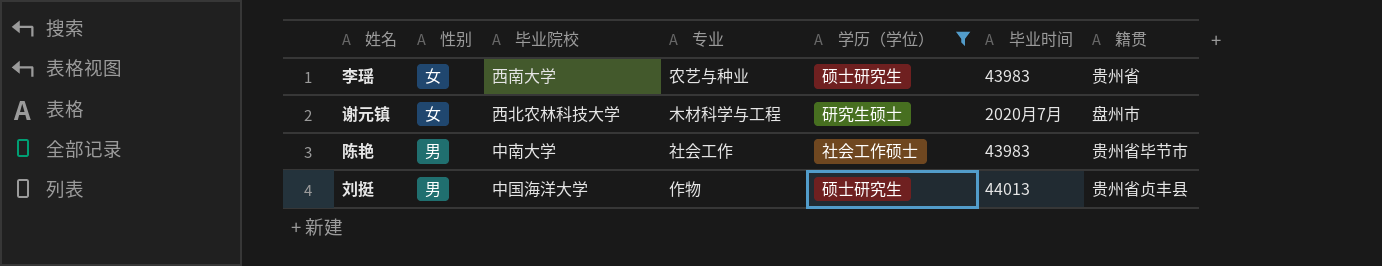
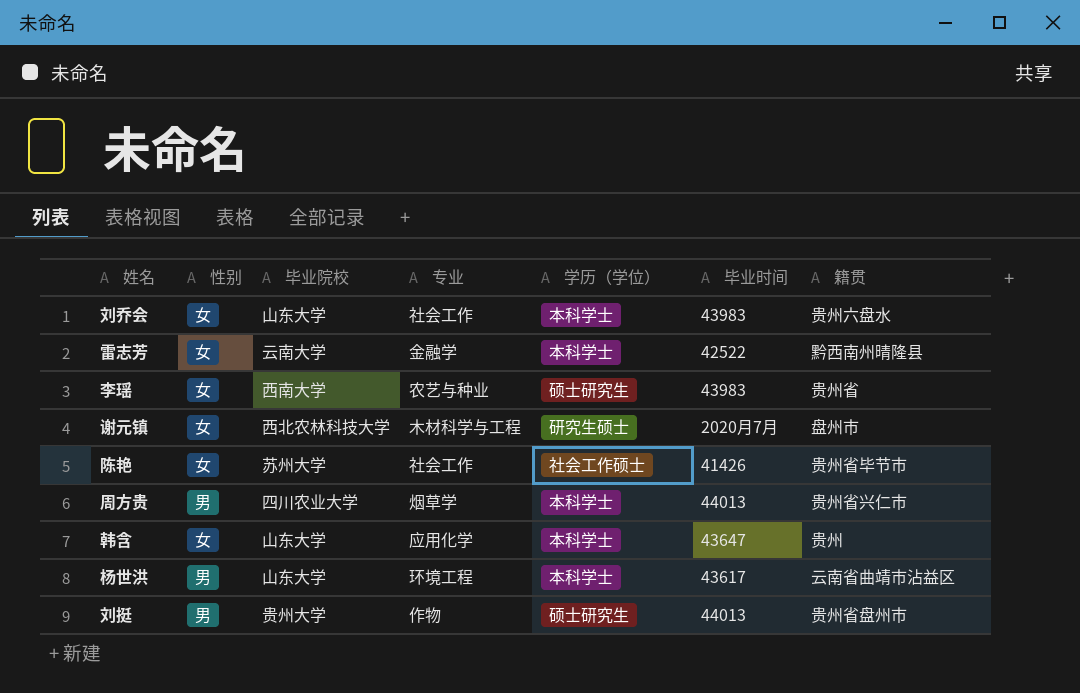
filter: 学历（学位） != 本科学士 -> none
陈艳 | 性别: 男 -> 女
陈艳 | 毕业院校: 中南大学 -> 苏州大学
陈艳 | 毕业时间: 43983 -> 41426
刘挺 | 毕业院校: 中国海洋大学 -> 贵州大学
刘挺 | 籍贯: 贵州省贞丰县 -> 贵州省盘州市

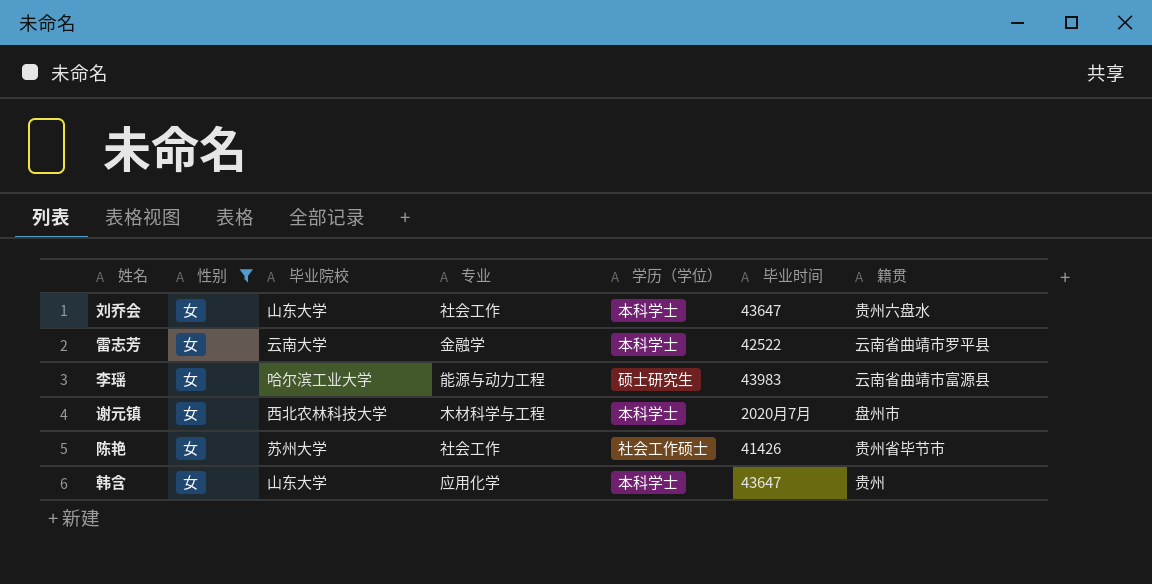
filter: none -> 性别 = 女
刘乔会 | 毕业时间: 43983 -> 43647
雷志芳 | 籍贯: 黔西南州晴隆县 -> 云南省曲靖市罗平县
李瑶 | 毕业院校: 西南大学 -> 哈尔滨工业大学
李瑶 | 专业: 农艺与种业 -> 能源与动力工程
李瑶 | 籍贯: 贵州省 -> 云南省曲靖市富源县
谢元镇 | 学历（学位）: 研究生硕士 -> 本科学士

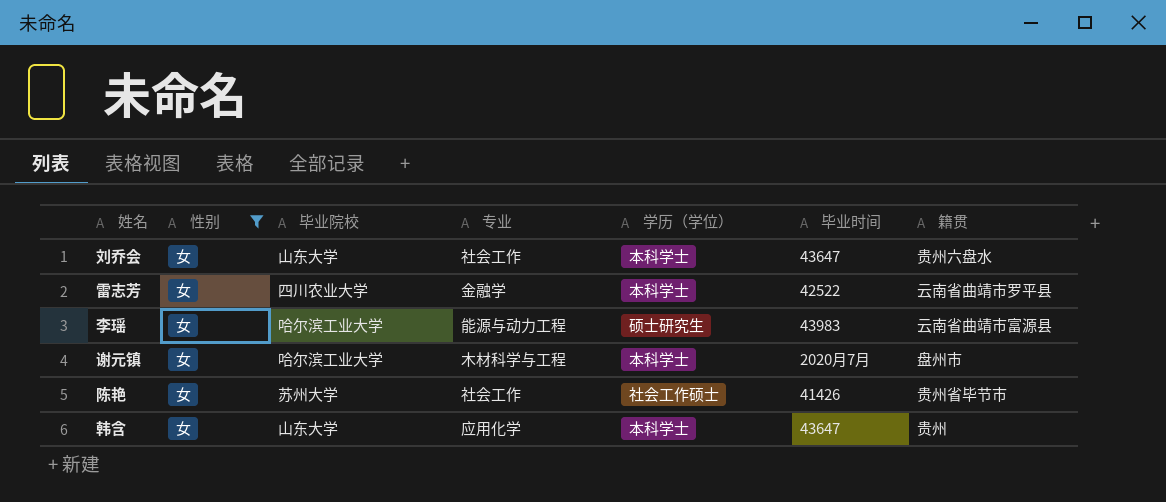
雷志芳 | 毕业院校: 云南大学 -> 四川农业大学
谢元镇 | 毕业院校: 西北农林科技大学 -> 哈尔滨工业大学

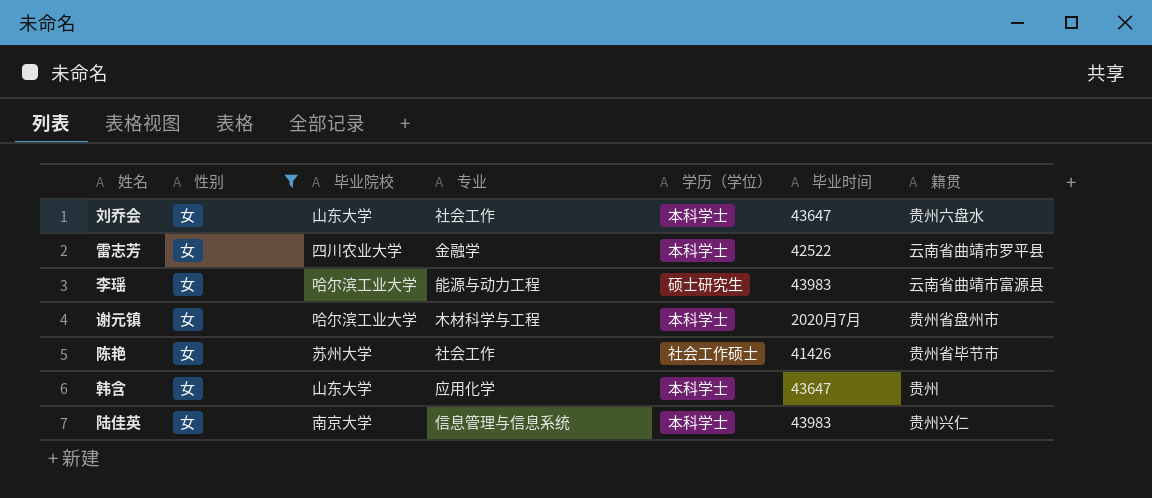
谢元镇 | 籍贯: 盘州市 -> 贵州省盘州市
row 陆佳英: none -> 女 | 南京大学 | 信息管理与信息系统 | 本科学士 | 43983 | 贵州兴仁

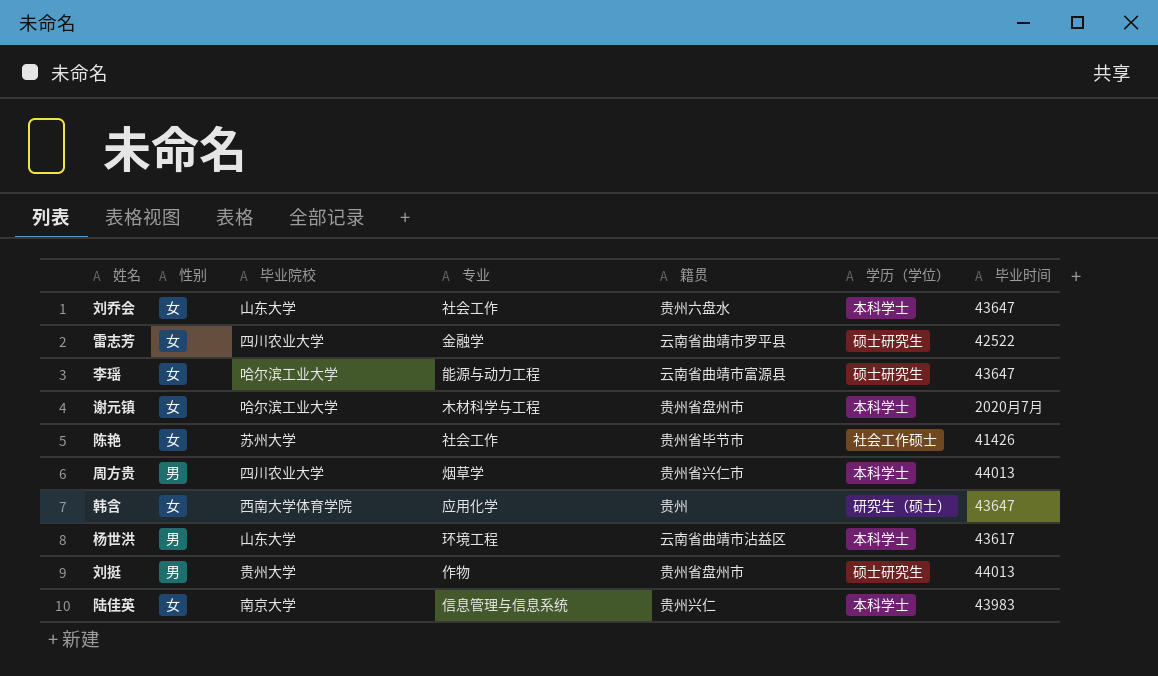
filter: 性别 = 女 -> none
column 籍贯 | position: 7 -> 5
雷志芳 | 学历（学位）: 本科学士 -> 硕士研究生
李瑶 | 毕业时间: 43983 -> 43647
韩含 | 毕业院校: 山东大学 -> 西南大学体育学院
韩含 | 学历（学位）: 本科学士 -> 研究生（硕士）

